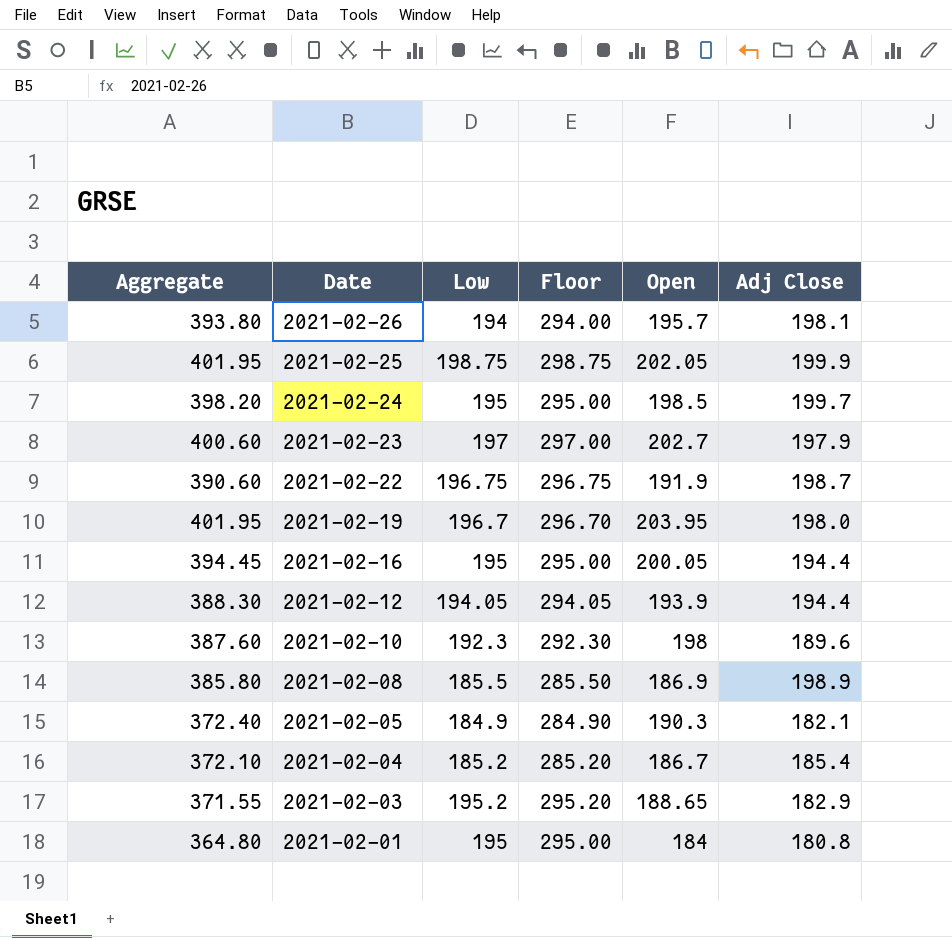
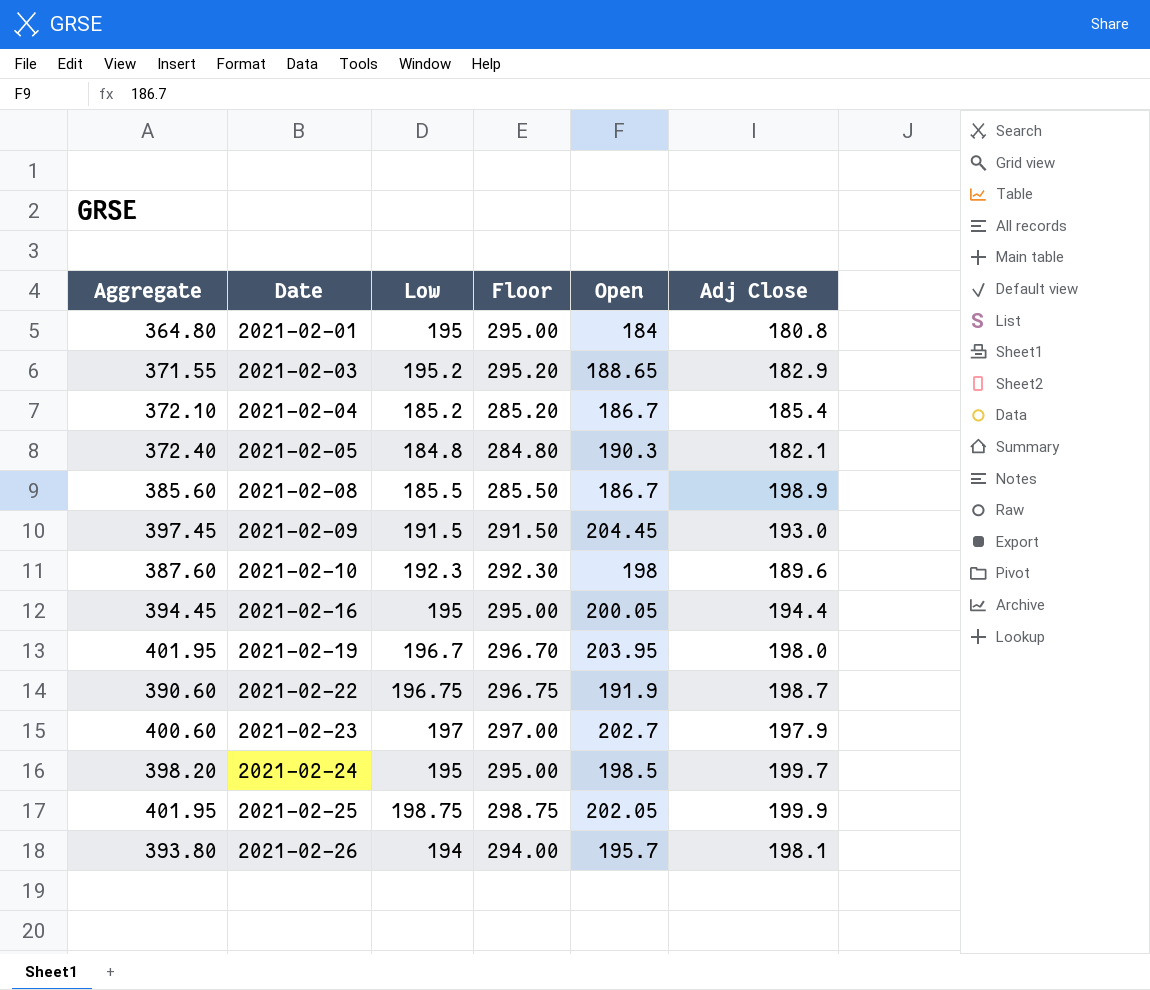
row order: Date descending -> Date ascending
row 2021-02-12: 388.30 | 194.05 | 294.05 | 193.9 | 194.4 -> none
2021-02-05 | Low: 184.9 -> 184.8
2021-02-05 | Floor: 284.90 -> 284.80
2021-02-08 | Aggregate: 385.80 -> 385.60
2021-02-08 | Open: 186.9 -> 186.7
row 2021-02-09: none -> 397.45 | 191.5 | 291.50 | 204.45 | 193.0

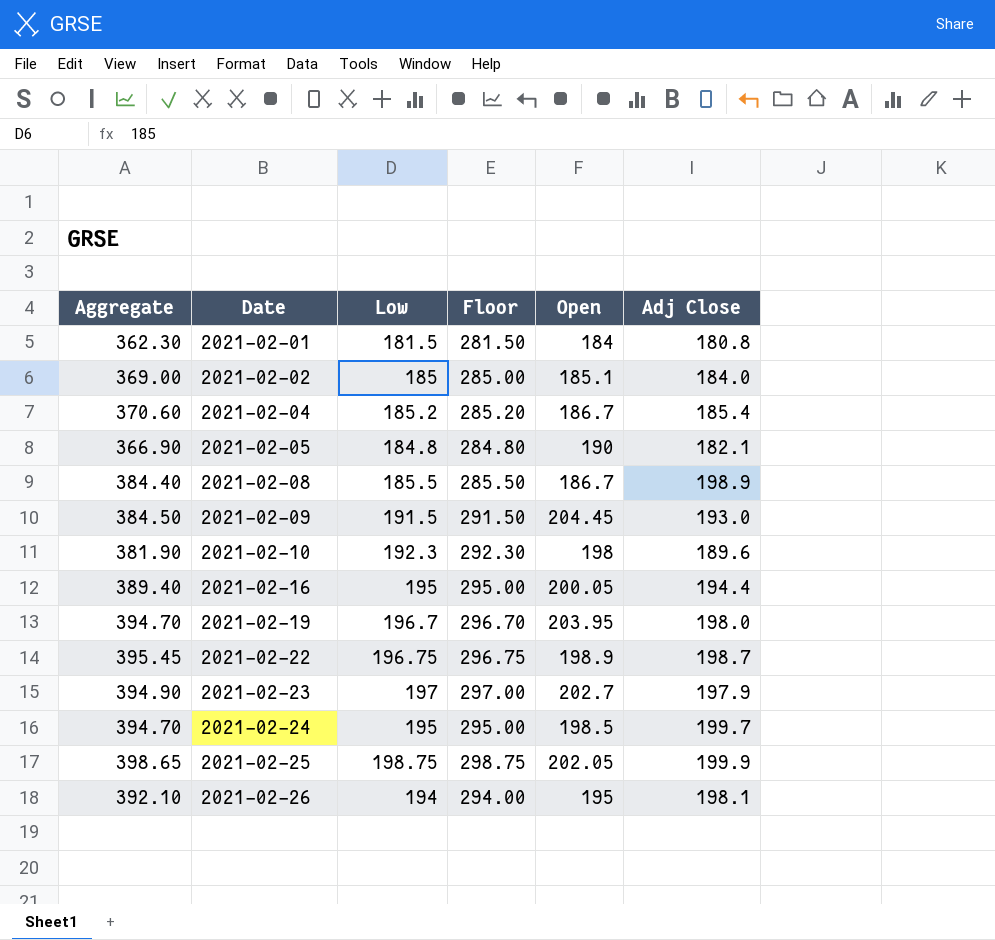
column Aggregate | formula: [Open] + [Adj Close] -> [Low] + [Adj Close]
row 2021-02-03: 371.55 | 195.2 | 295.20 | 188.65 | 182.9 -> none
2021-02-01 | Low: 195 -> 181.5
2021-02-01 | Floor: 295.00 -> 281.50
row 2021-02-02: none -> 369.00 | 185 | 285.00 | 185.1 | 184.0
2021-02-05 | Open: 190.3 -> 190
2021-02-22 | Open: 191.9 -> 198.9
2021-02-26 | Open: 195.7 -> 195

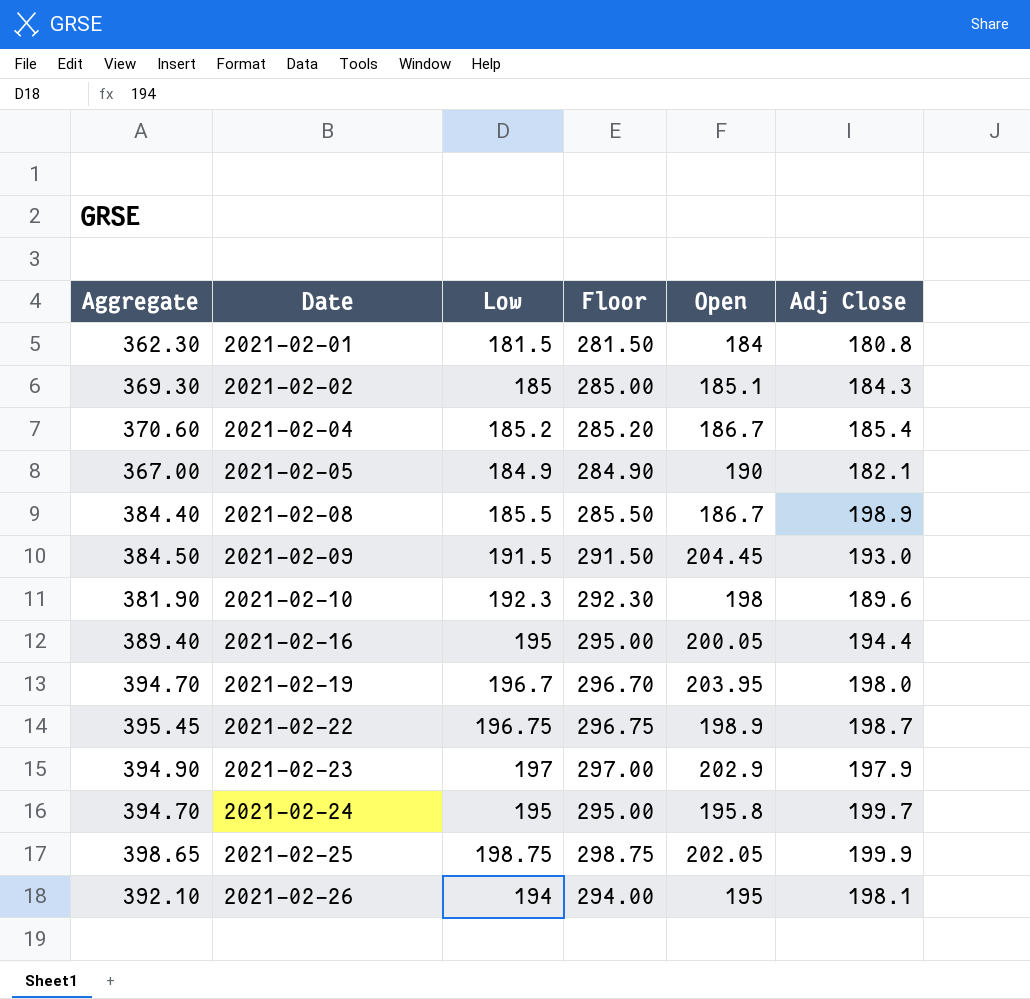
2021-02-02 | Aggregate: 369.00 -> 369.30
2021-02-02 | Adj Close: 184.0 -> 184.3
2021-02-05 | Aggregate: 366.90 -> 367.00
2021-02-05 | Low: 184.8 -> 184.9
2021-02-05 | Floor: 284.80 -> 284.90
2021-02-23 | Open: 202.7 -> 202.9
2021-02-24 | Open: 198.5 -> 195.8

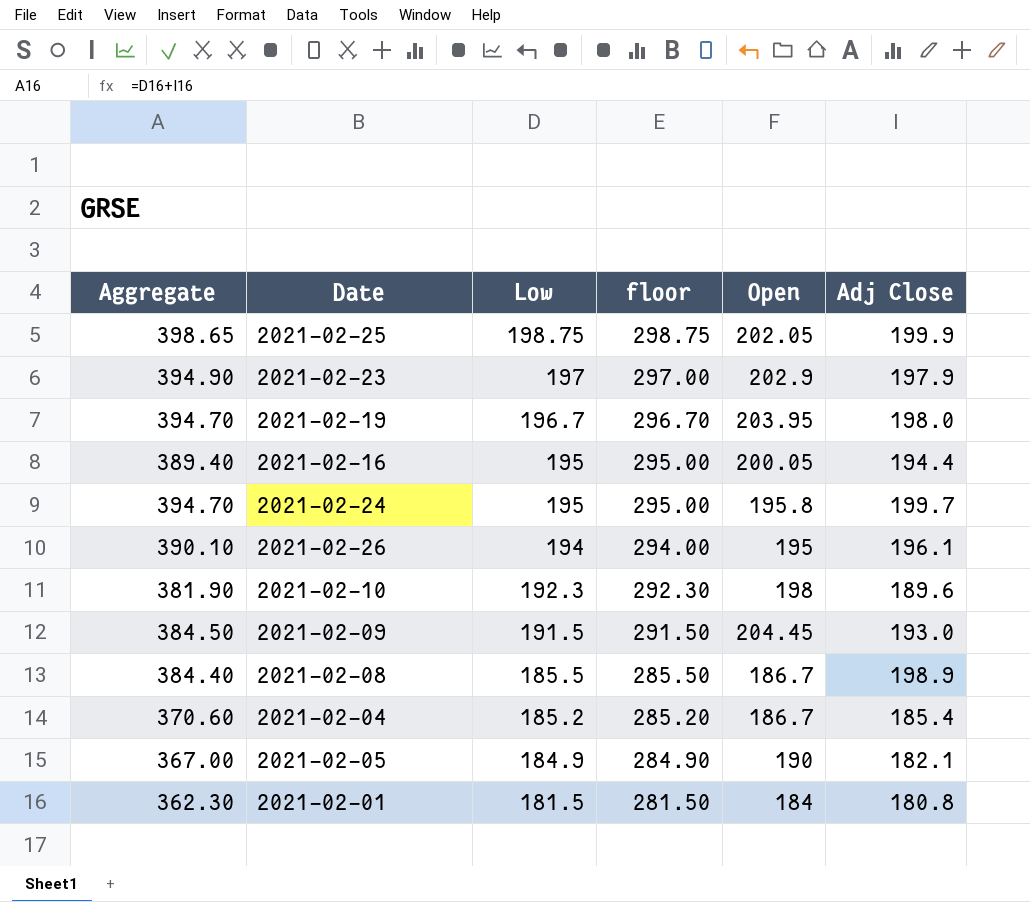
row order: Date ascending -> Low descending
column name: Floor -> floor
row 2021-02-02: 369.30 | 185 | 285.00 | 185.1 | 184.3 -> none
row 2021-02-22: 395.45 | 196.75 | 296.75 | 198.9 | 198.7 -> none
2021-02-26 | Aggregate: 392.10 -> 390.10
2021-02-26 | Adj Close: 198.1 -> 196.1

